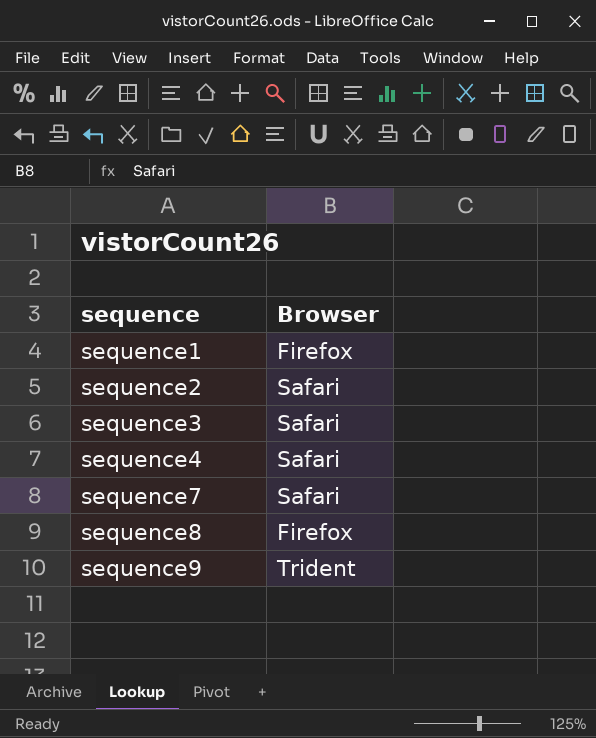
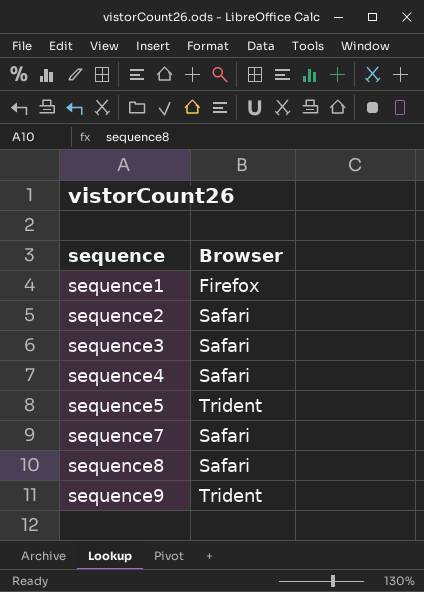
row sequence5: none -> Trident
sequence8 | Browser: Firefox -> Safari

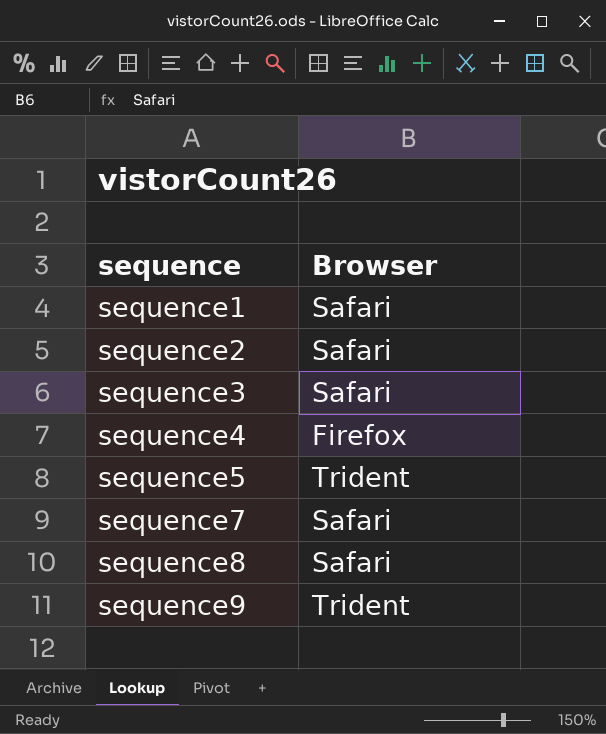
sequence1 | Browser: Firefox -> Safari
sequence4 | Browser: Safari -> Firefox

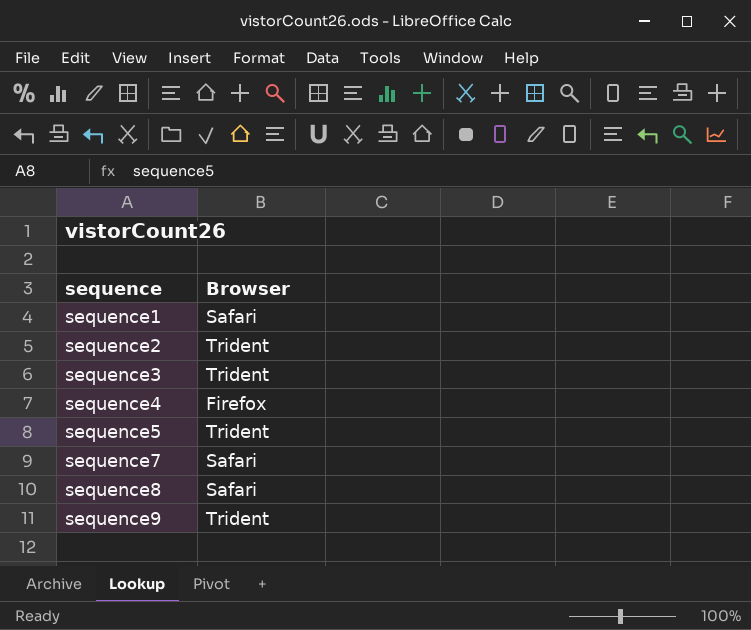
sequence2 | Browser: Safari -> Trident
sequence3 | Browser: Safari -> Trident

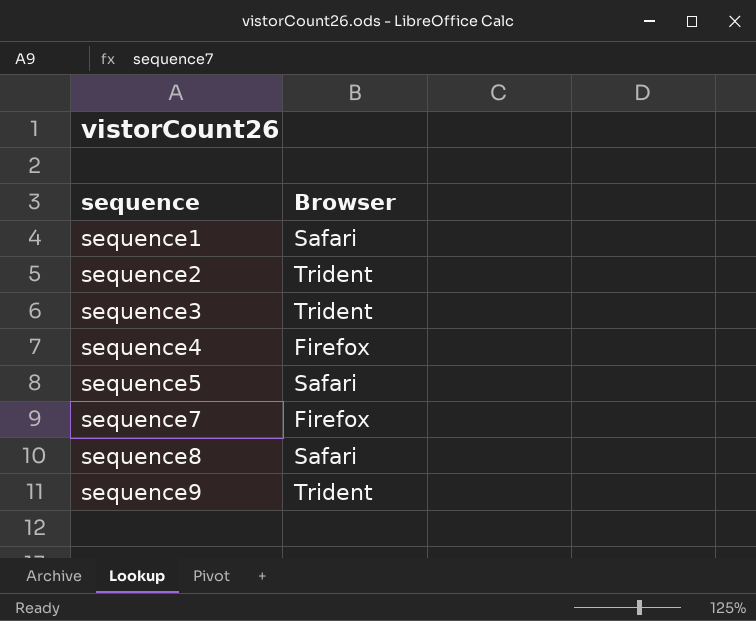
sequence5 | Browser: Trident -> Safari
sequence7 | Browser: Safari -> Firefox

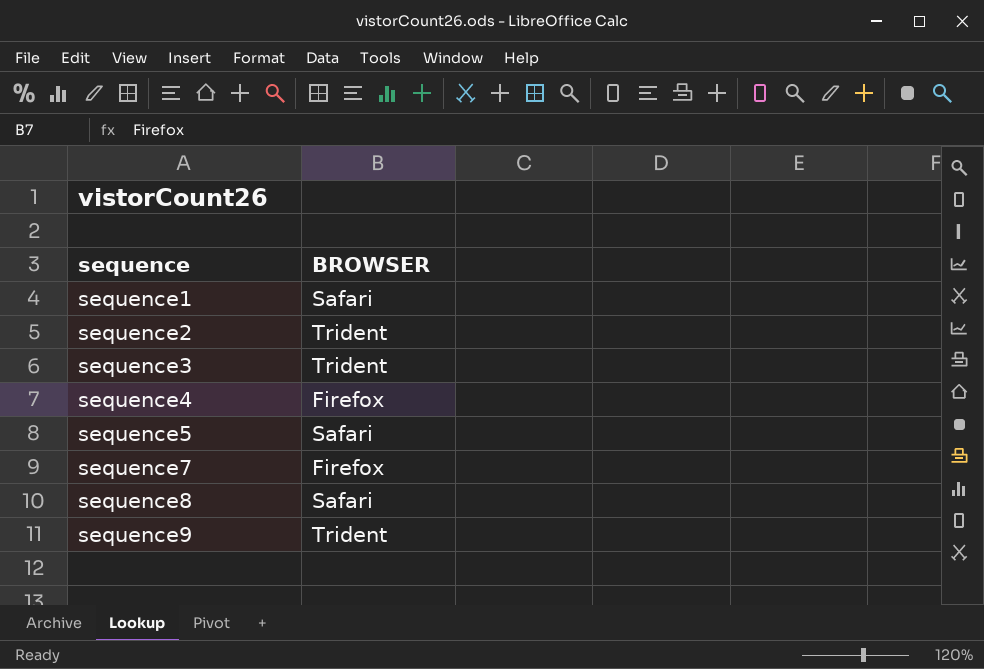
column name: Browser -> BROWSER

